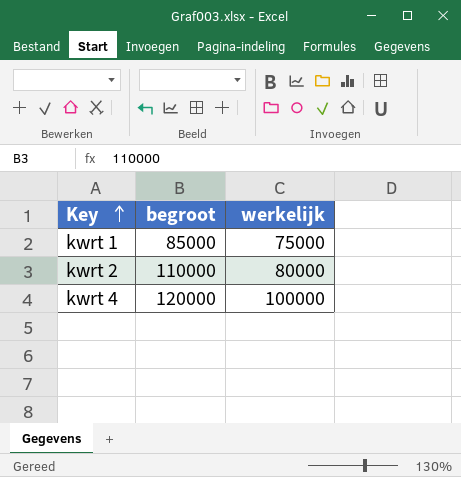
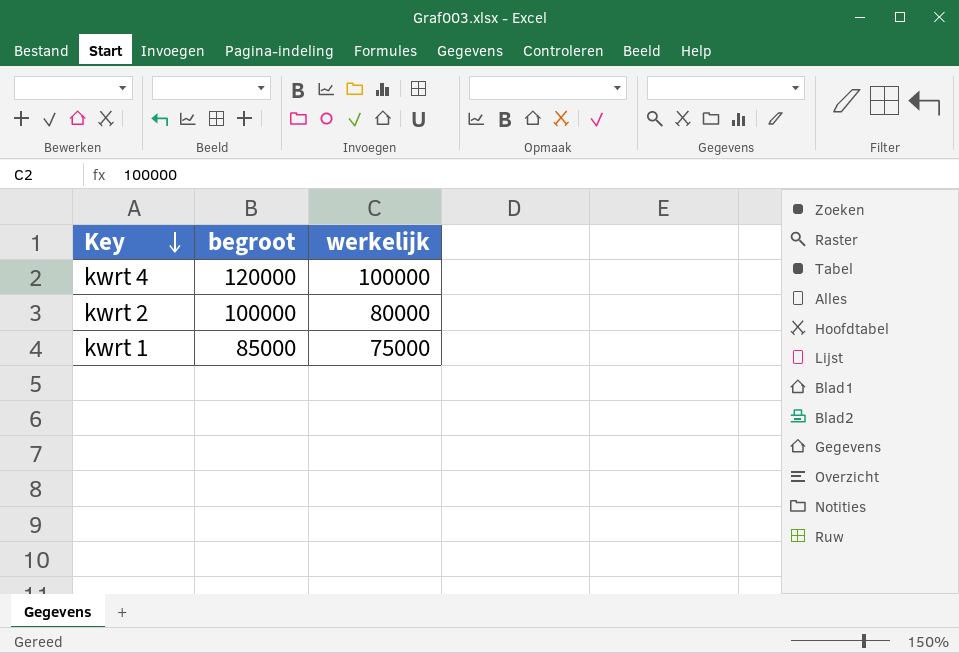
row order: Key ascending -> Key descending
kwrt 2 | begroot: 110000 -> 100000

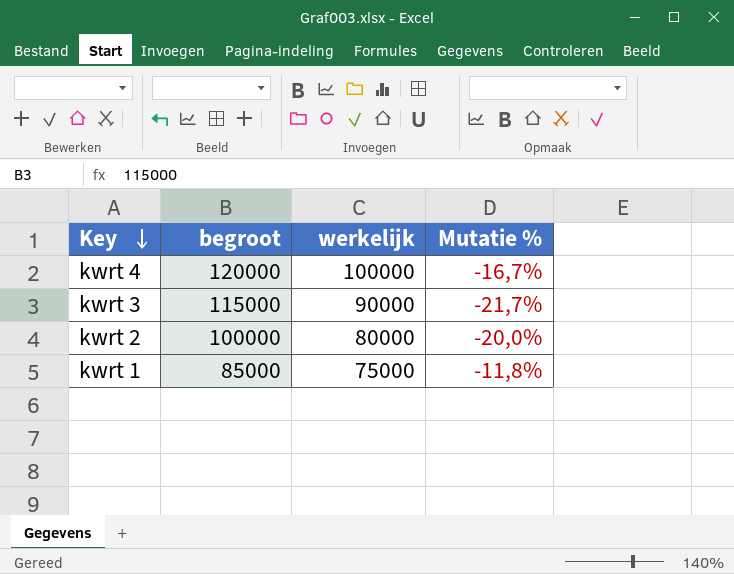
column Mutatie % | formula: none -> ([werkelijk] - [begroot]) / [begroot]
row kwrt 3: none -> 115000 | 90000 | -21,7%

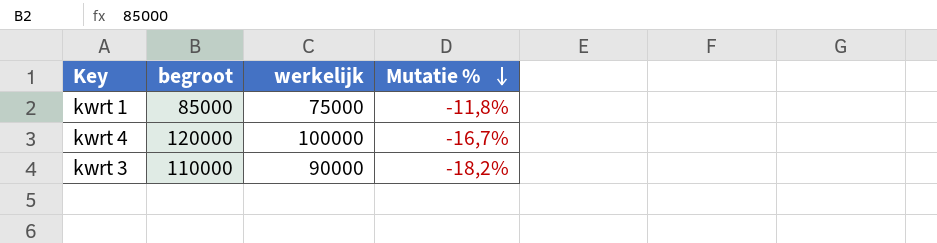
row order: Key descending -> Mutatie % descending
row kwrt 2: 100000 | 80000 | -20,0% -> none
kwrt 3 | begroot: 115000 -> 110000
kwrt 3 | Mutatie %: -21,7% -> -18,2%

